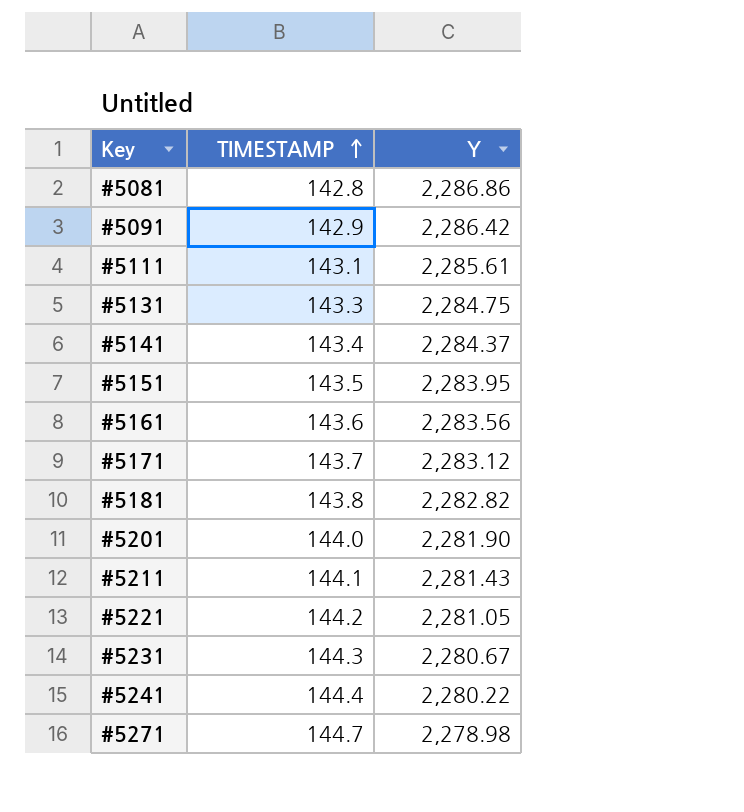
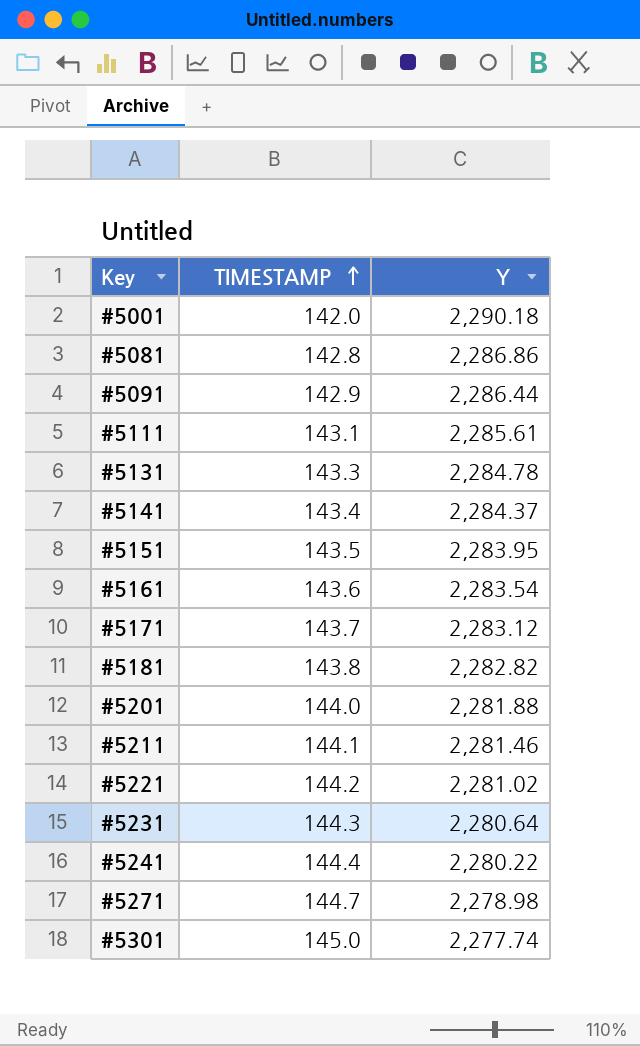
row #5001: none -> 142.0 | 2,290.18
#5091 | Y: 2,286.42 -> 2,286.44
#5131 | Y: 2,284.75 -> 2,284.78
#5161 | Y: 2,283.56 -> 2,283.54
#5201 | Y: 2,281.90 -> 2,281.88
#5211 | Y: 2,281.43 -> 2,281.46
#5221 | Y: 2,281.05 -> 2,281.02
#5231 | Y: 2,280.67 -> 2,280.64
row #5301: none -> 145.0 | 2,277.74

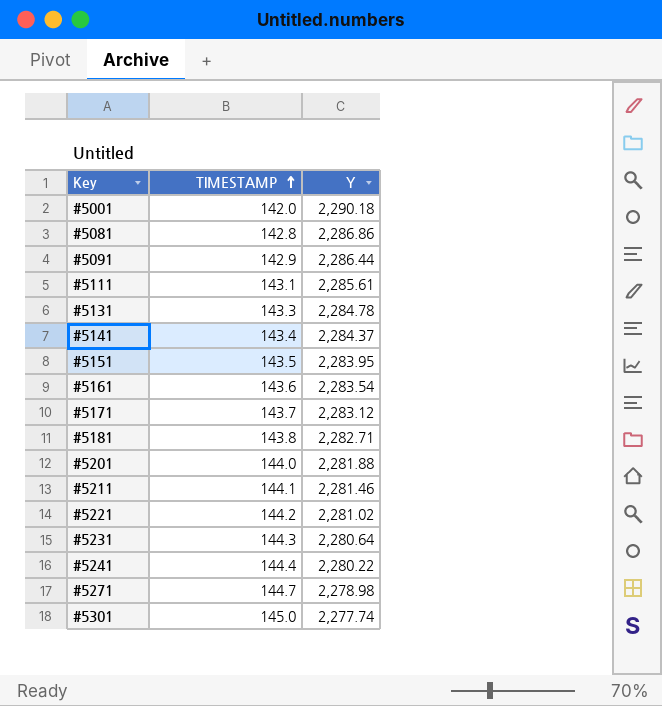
#5181 | Y: 2,282.82 -> 2,282.71

